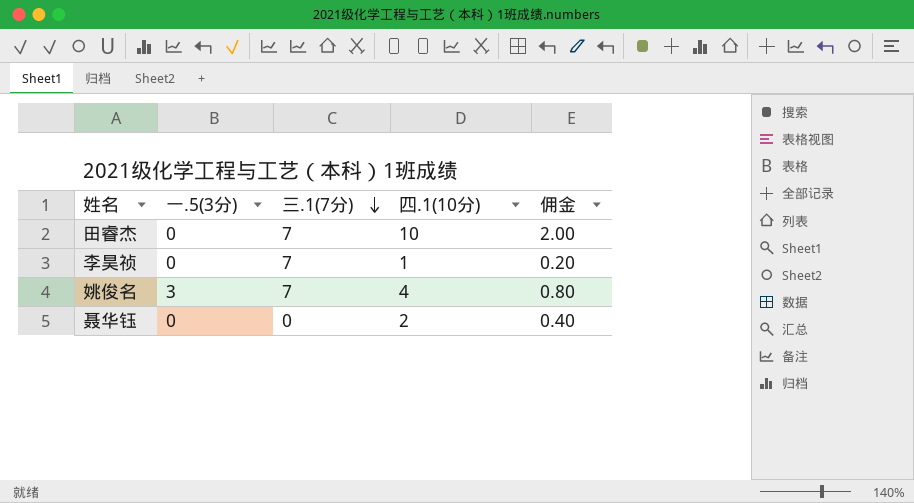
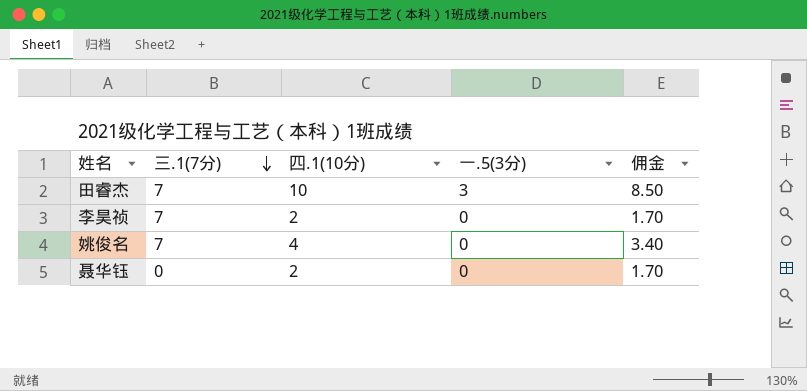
column 一.5(3分) | position: 2 -> 4
column 佣金 | formula: [四.1(10分)] * 0.2 -> [四.1(10分)] * 0.85
田睿杰 | 一.5(3分): 0 -> 3
李昊祯 | 四.1(10分): 1 -> 2
姚俊名 | 一.5(3分): 3 -> 0

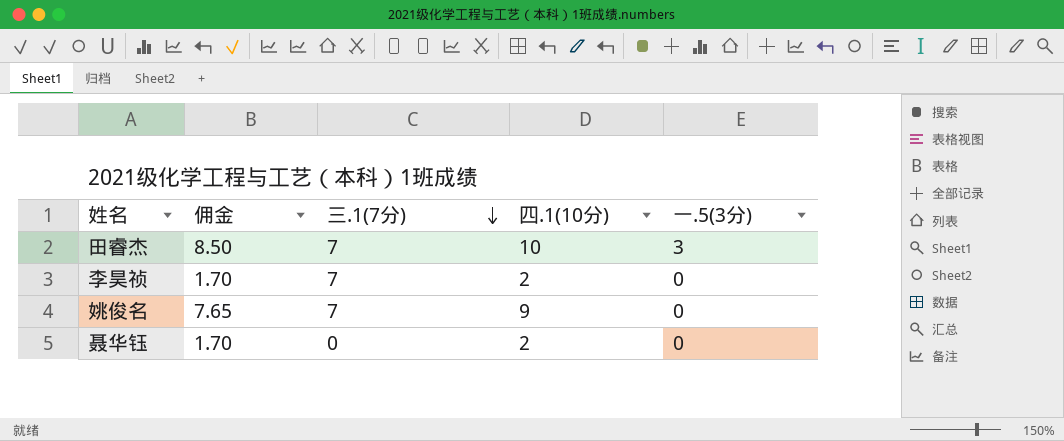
column 佣金 | position: 5 -> 2
姚俊名 | 佣金: 3.40 -> 7.65
姚俊名 | 四.1(10分): 4 -> 9

